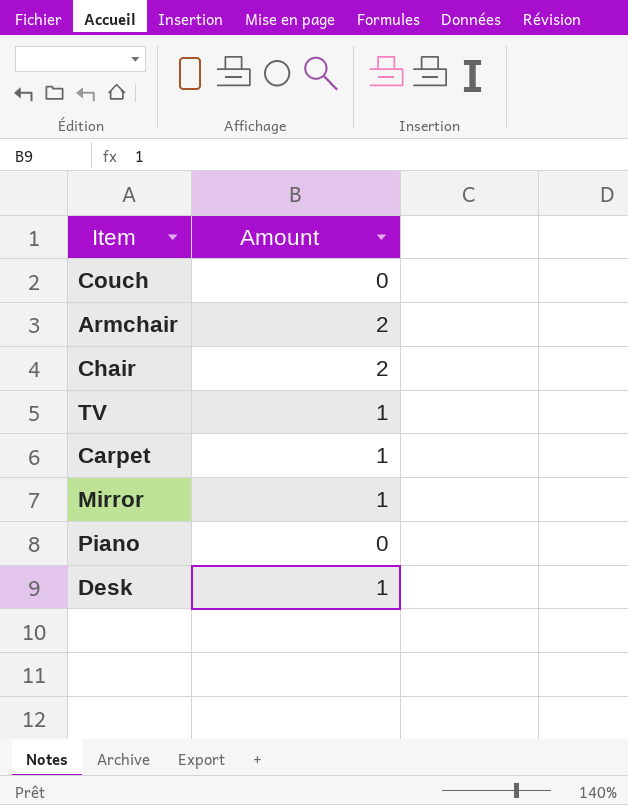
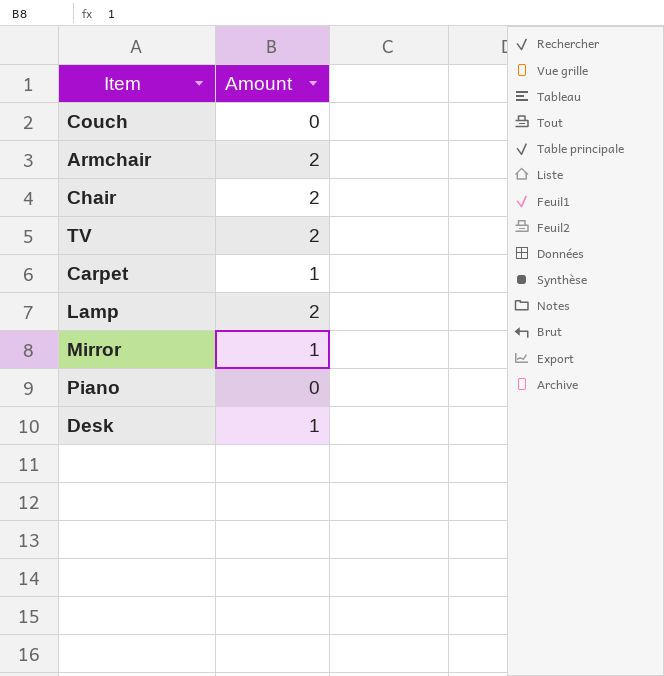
TV | Amount: 1 -> 2
row Lamp: none -> 2

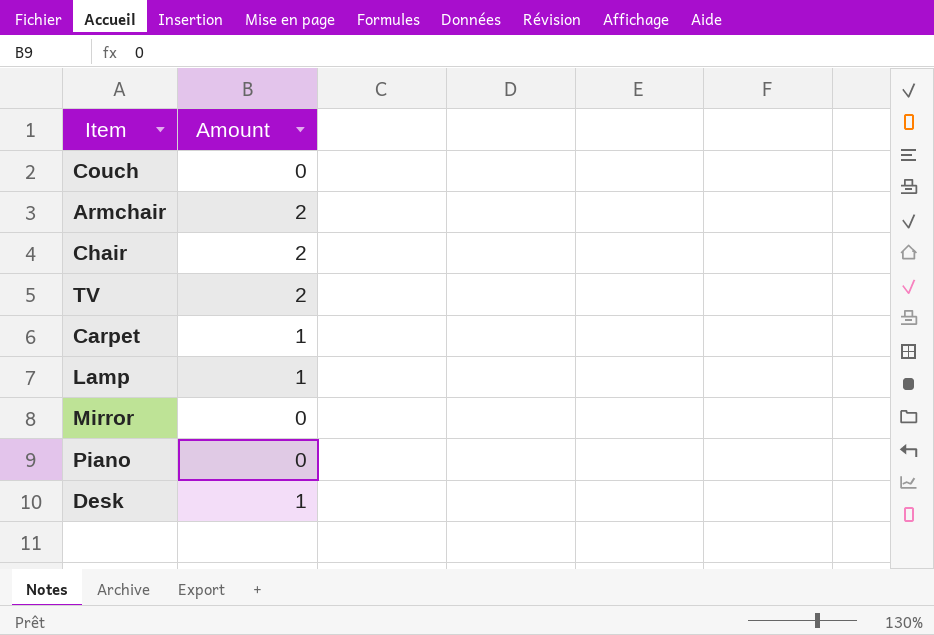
Lamp | Amount: 2 -> 1
Mirror | Amount: 1 -> 0

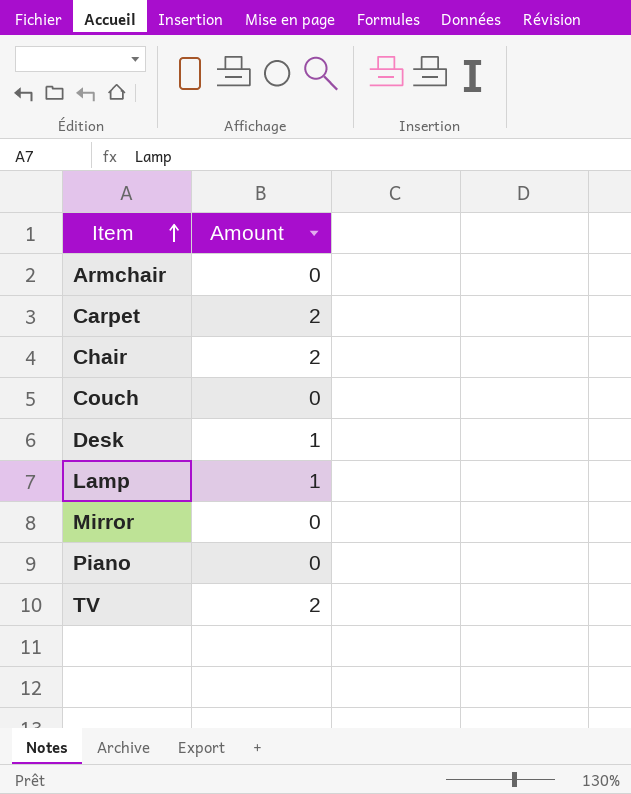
row order: none -> Item ascending
Armchair | Amount: 2 -> 0
Carpet | Amount: 1 -> 2

